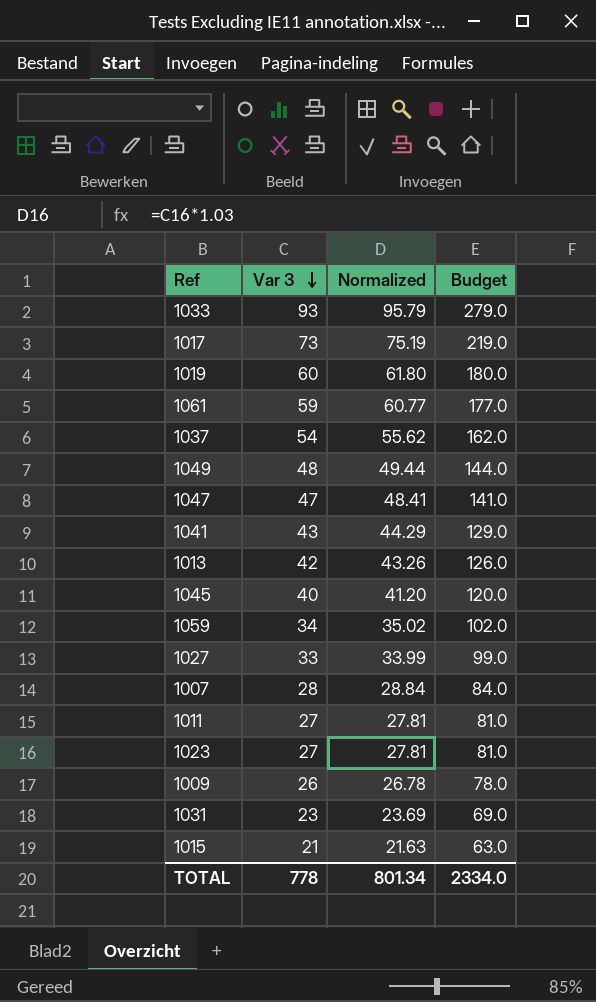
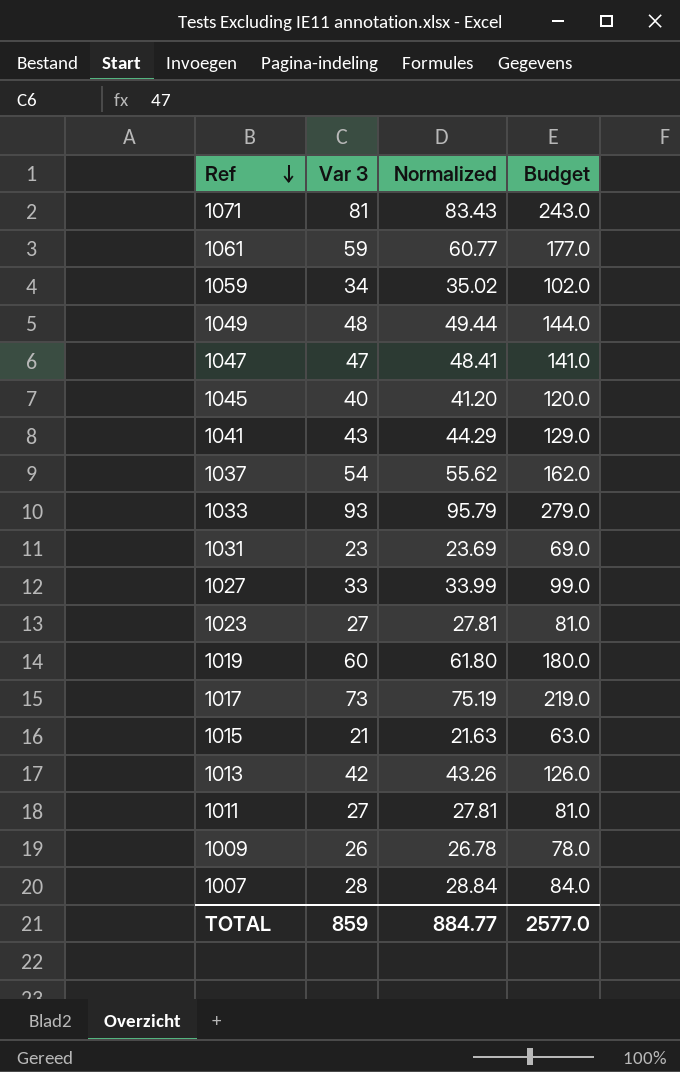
row order: Var 3 descending -> Ref descending
row 1071: none -> 81 | 83.43 | 243.0
TOTAL | Var 3: 778 -> 859
TOTAL | Normalized: 801.34 -> 884.77
TOTAL | Budget: 2334.0 -> 2577.0

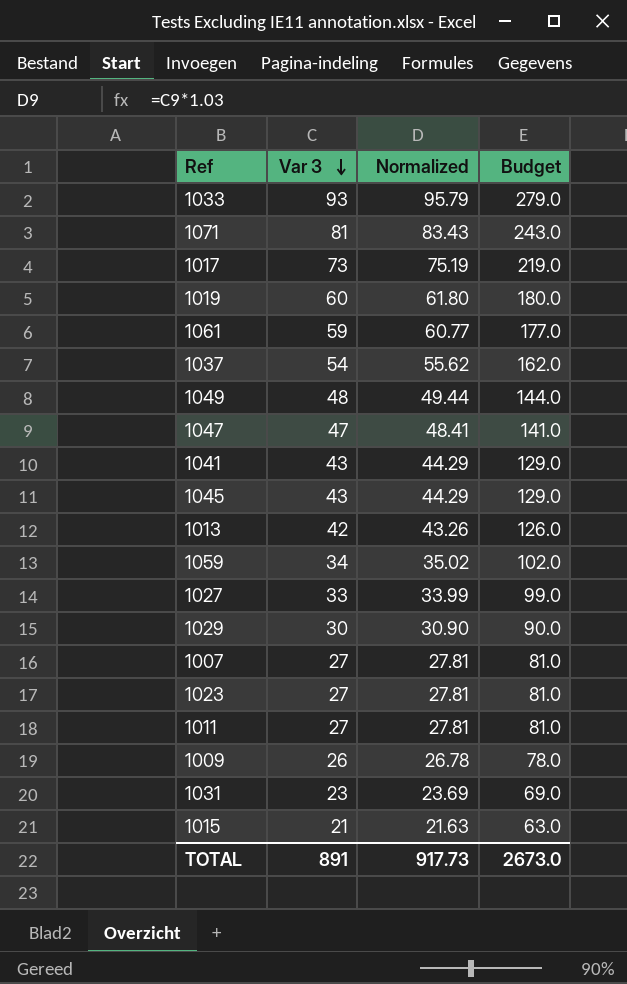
row order: Ref descending -> Var 3 descending
1045 | Var 3: 40 -> 43
1045 | Normalized: 41.20 -> 44.29
1045 | Budget: 120.0 -> 129.0
row 1029: none -> 30 | 30.90 | 90.0
1007 | Var 3: 28 -> 27
1007 | Normalized: 28.84 -> 27.81
1007 | Budget: 84.0 -> 81.0
TOTAL | Var 3: 859 -> 891
TOTAL | Normalized: 884.77 -> 917.73
TOTAL | Budget: 2577.0 -> 2673.0

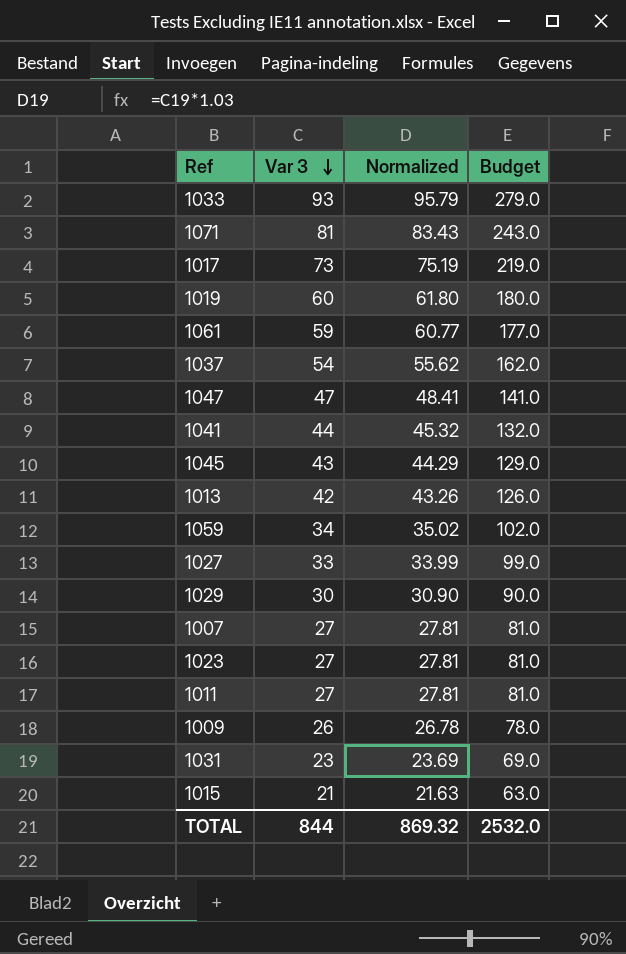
row 1049: 48 | 49.44 | 144.0 -> none
1041 | Var 3: 43 -> 44
1041 | Normalized: 44.29 -> 45.32
1041 | Budget: 129.0 -> 132.0
TOTAL | Var 3: 891 -> 844
TOTAL | Normalized: 917.73 -> 869.32
TOTAL | Budget: 2673.0 -> 2532.0

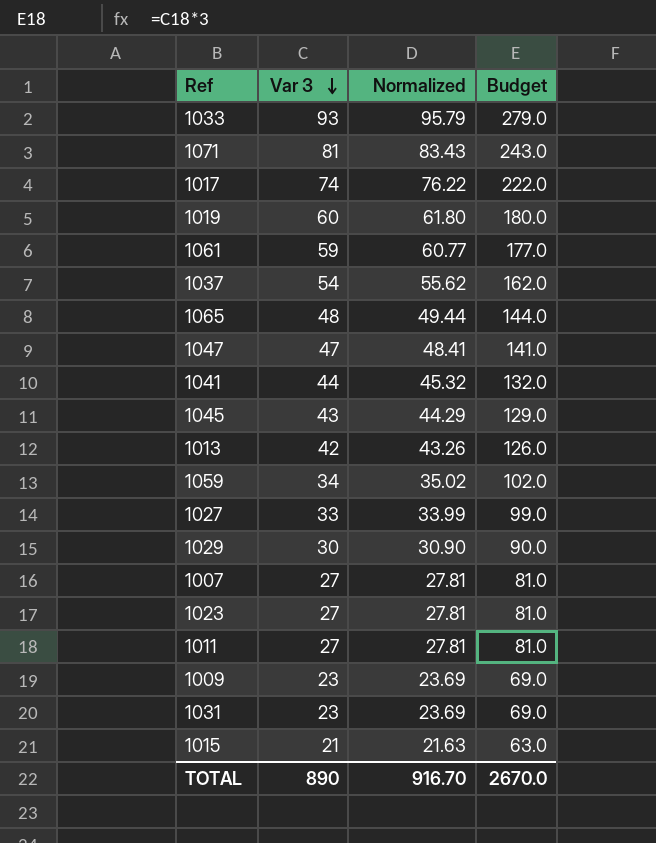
1017 | Var 3: 73 -> 74
1017 | Normalized: 75.19 -> 76.22
1017 | Budget: 219.0 -> 222.0
row 1065: none -> 48 | 49.44 | 144.0
1009 | Var 3: 26 -> 23
1009 | Normalized: 26.78 -> 23.69
1009 | Budget: 78.0 -> 69.0
TOTAL | Var 3: 844 -> 890
TOTAL | Normalized: 869.32 -> 916.70
TOTAL | Budget: 2532.0 -> 2670.0

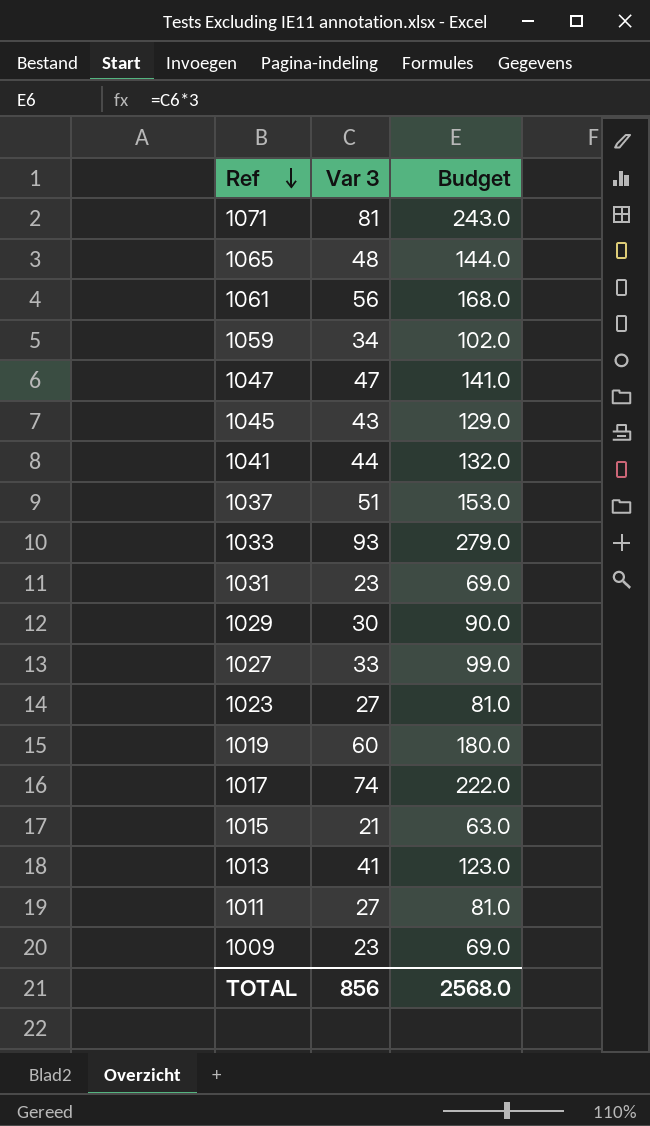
row order: Var 3 descending -> Ref descending
column Normalized | formula: [Var 3] * 1.03 -> none
row 1007: 27 | 27.81 | 81.0 -> none
1061 | Var 3: 59 -> 56
1061 | Budget: 177.0 -> 168.0
1037 | Var 3: 54 -> 51
1037 | Budget: 162.0 -> 153.0
1013 | Var 3: 42 -> 41
1013 | Budget: 126.0 -> 123.0
TOTAL | Var 3: 890 -> 856
TOTAL | Budget: 2670.0 -> 2568.0

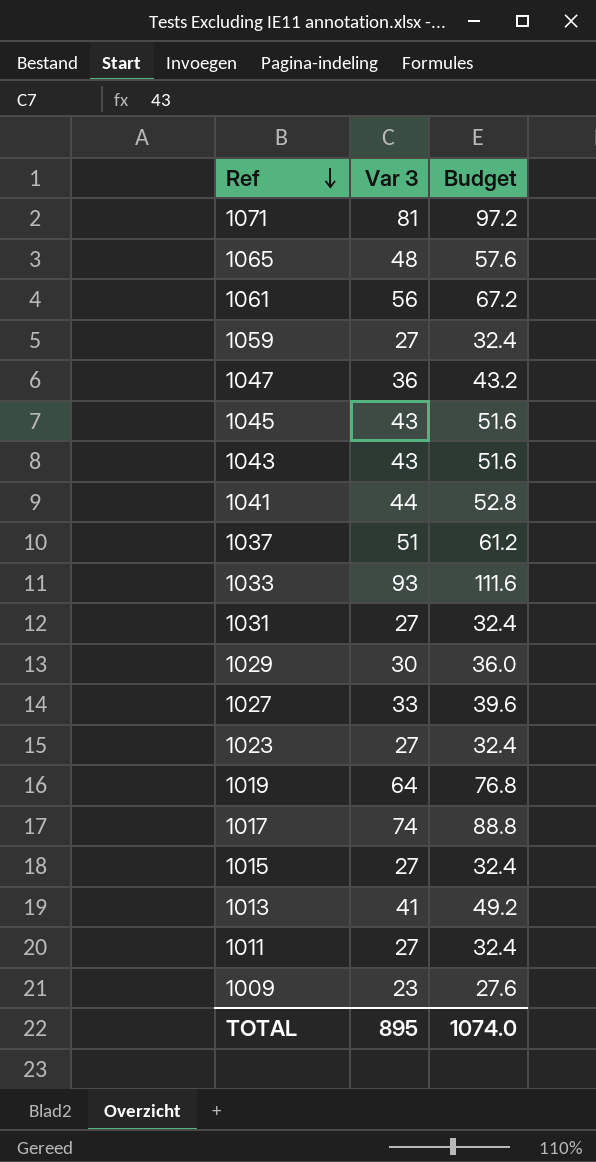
column Budget | formula: [Var 3] * 3 -> [Var 3] * 1.2
1059 | Var 3: 34 -> 27
1047 | Var 3: 47 -> 36
row 1043: none -> 43 | 51.6
1031 | Var 3: 23 -> 27
1019 | Var 3: 60 -> 64
1015 | Var 3: 21 -> 27
TOTAL | Var 3: 856 -> 895
TOTAL | Budget: 2568.0 -> 1074.0

